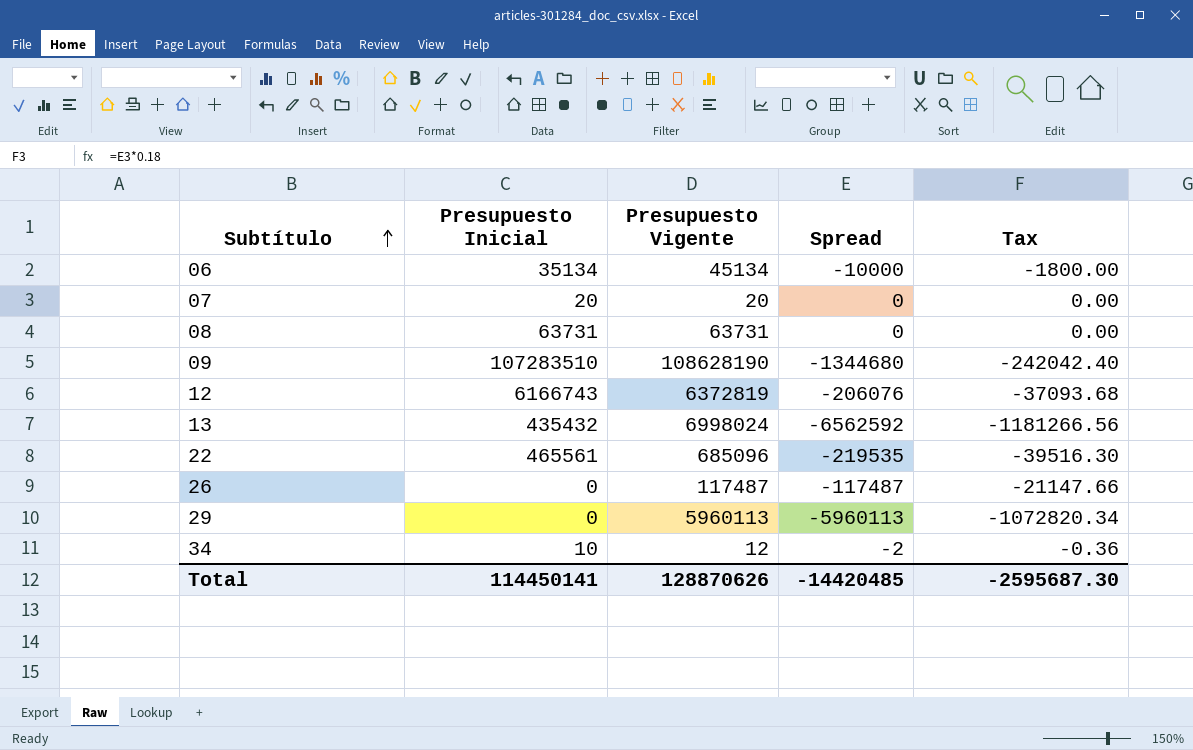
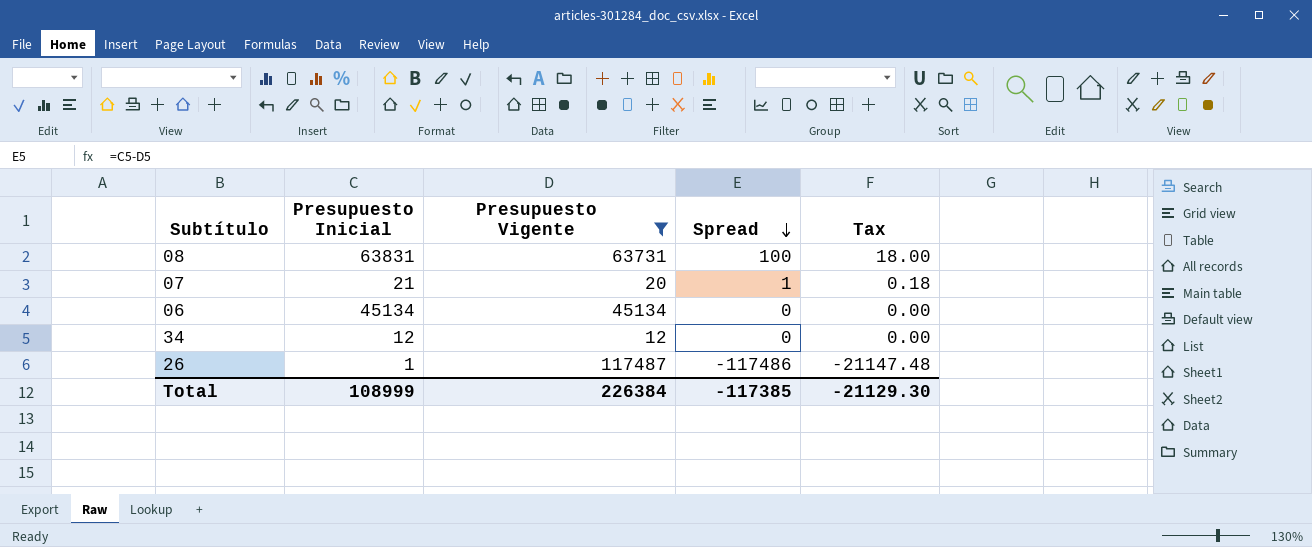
filter: none -> Presupuesto Vigente <= 117487
row order: Subtítulo ascending -> Spread descending
08 | Presupuesto Inicial: 63731 -> 63831
08 | Spread: 0 -> 100
08 | Tax: 0.00 -> 18.00
07 | Presupuesto Inicial: 20 -> 21
07 | Spread: 0 -> 1
07 | Tax: 0.00 -> 0.18
06 | Presupuesto Inicial: 35134 -> 45134
06 | Spread: -10000 -> 0
06 | Tax: -1800.00 -> 0.00
34 | Presupuesto Inicial: 10 -> 12
34 | Spread: -2 -> 0
34 | Tax: -0.36 -> 0.00
26 | Presupuesto Inicial: 0 -> 1
26 | Spread: -117487 -> -117486
26 | Tax: -21147.66 -> -21147.48
Total | Presupuesto Inicial: 114450141 -> 108999
Total | Presupuesto Vigente: 128870626 -> 226384
Total | Spread: -14420485 -> -117385
Total | Tax: -2595687.30 -> -21129.30

